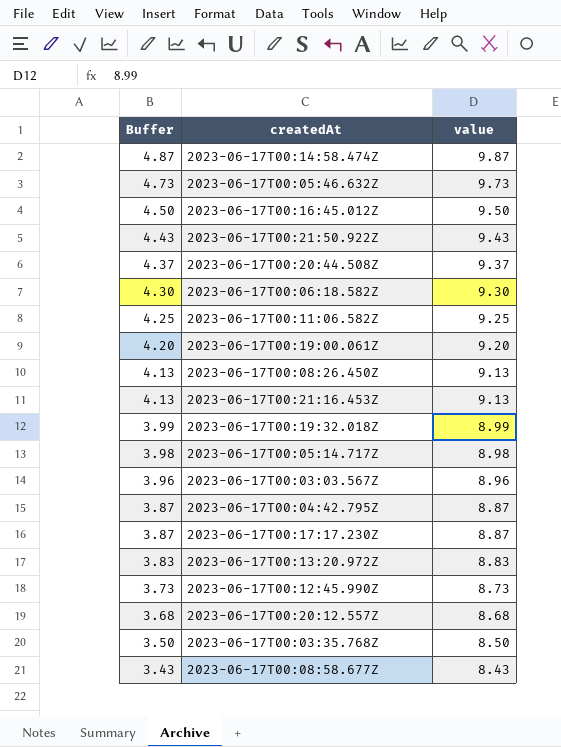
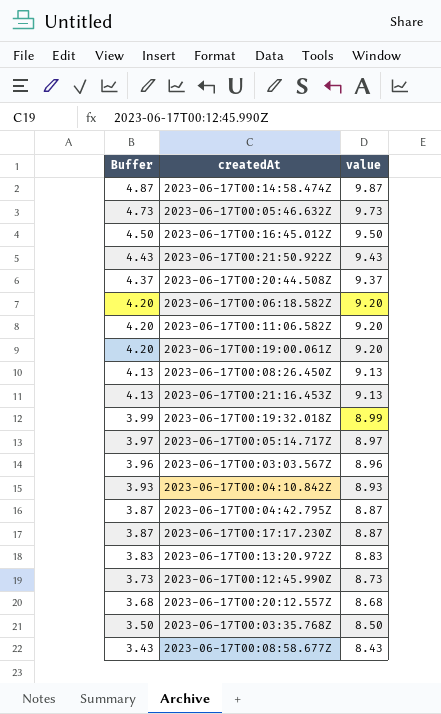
2023-06-17T00:06:18.582Z | Buffer: 4.30 -> 4.20
2023-06-17T00:06:18.582Z | value: 9.30 -> 9.20
2023-06-17T00:11:06.582Z | Buffer: 4.25 -> 4.20
2023-06-17T00:11:06.582Z | value: 9.25 -> 9.20
2023-06-17T00:05:14.717Z | Buffer: 3.98 -> 3.97
2023-06-17T00:05:14.717Z | value: 8.98 -> 8.97
row 2023-06-17T00:04:10.842Z: none -> 3.93 | 8.93

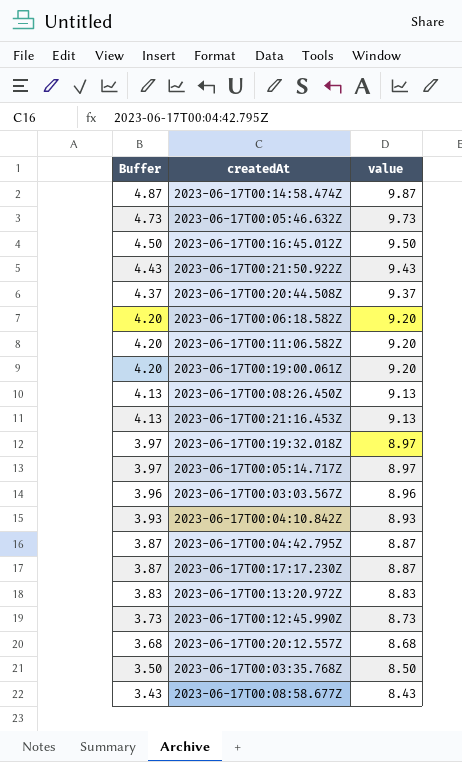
2023-06-17T00:19:32.018Z | Buffer: 3.99 -> 3.97
2023-06-17T00:19:32.018Z | value: 8.99 -> 8.97

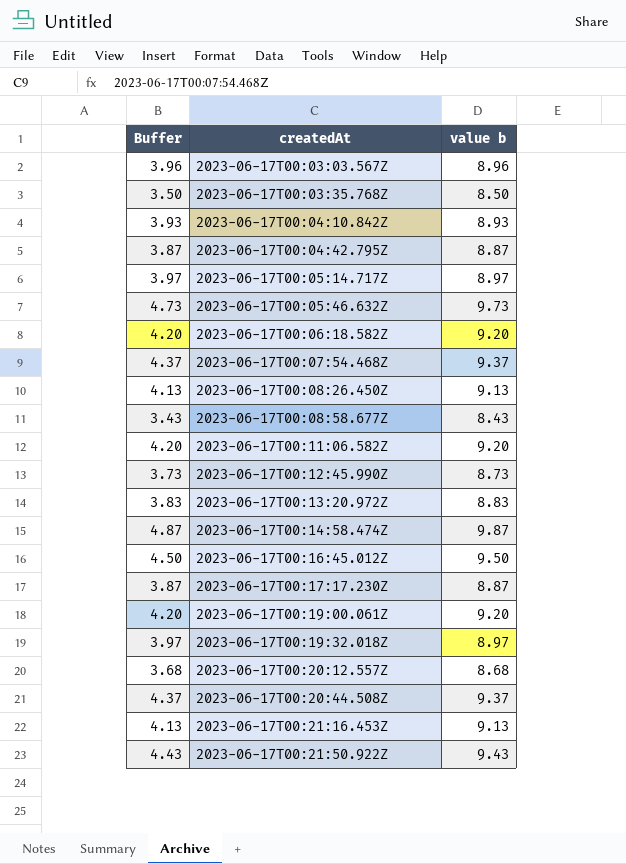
row order: Buffer descending -> createdAt ascending
column name: value -> value b
row 2023-06-17T00:07:54.468Z: none -> 4.37 | 9.37

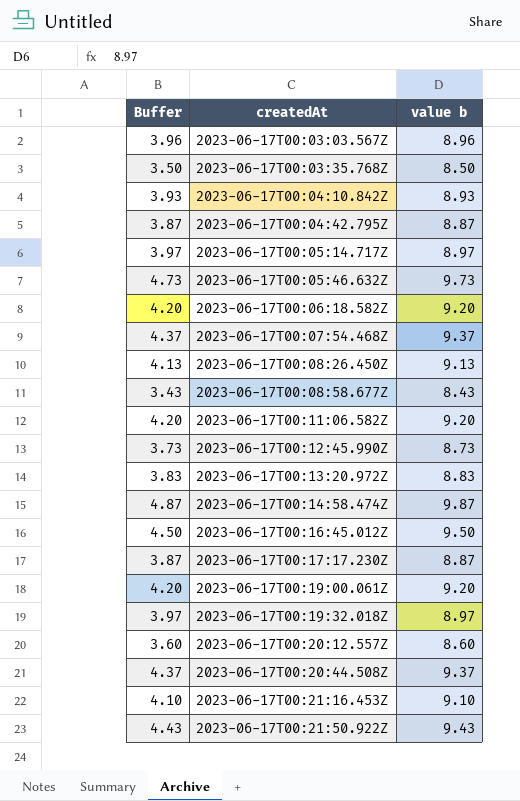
2023-06-17T00:20:12.557Z | Buffer: 3.68 -> 3.60
2023-06-17T00:20:12.557Z | value b: 8.68 -> 8.60
2023-06-17T00:21:16.453Z | Buffer: 4.13 -> 4.10
2023-06-17T00:21:16.453Z | value b: 9.13 -> 9.10

